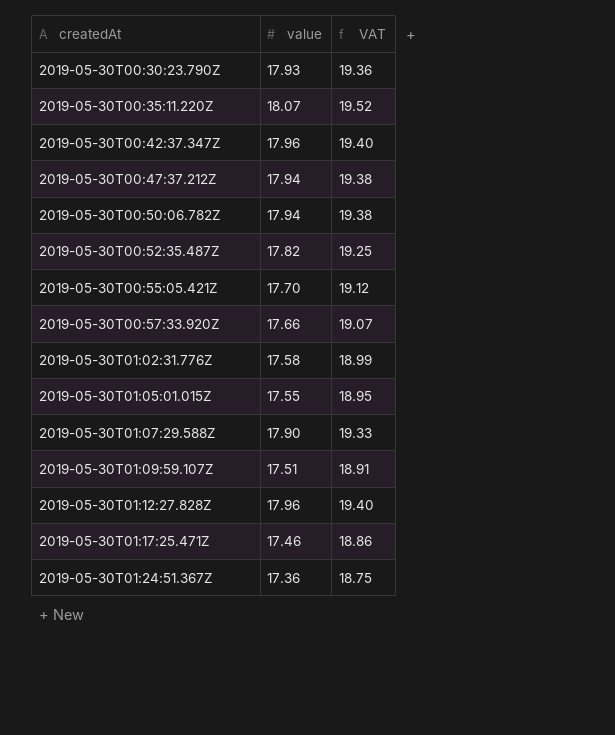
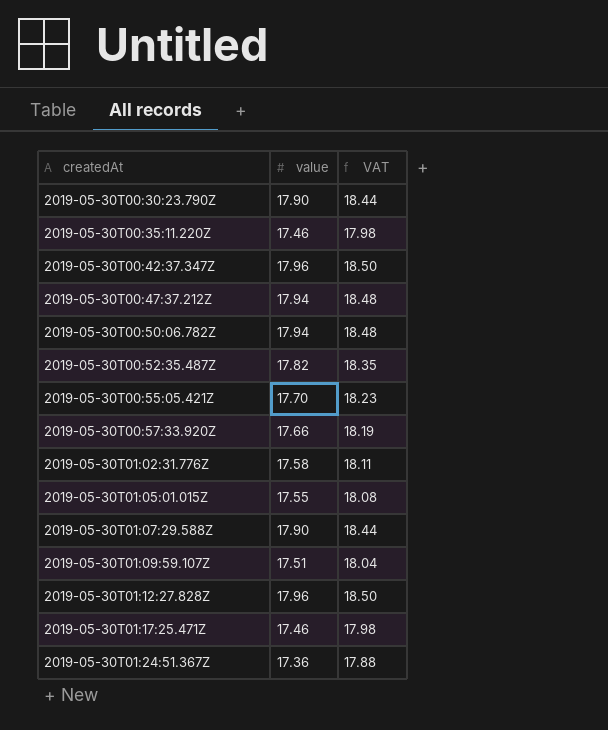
column VAT | formula: [value] * 1.08 -> [value] * 1.03
2019-05-30T00:30:23.790Z | value: 17.93 -> 17.90
2019-05-30T00:35:11.220Z | value: 18.07 -> 17.46

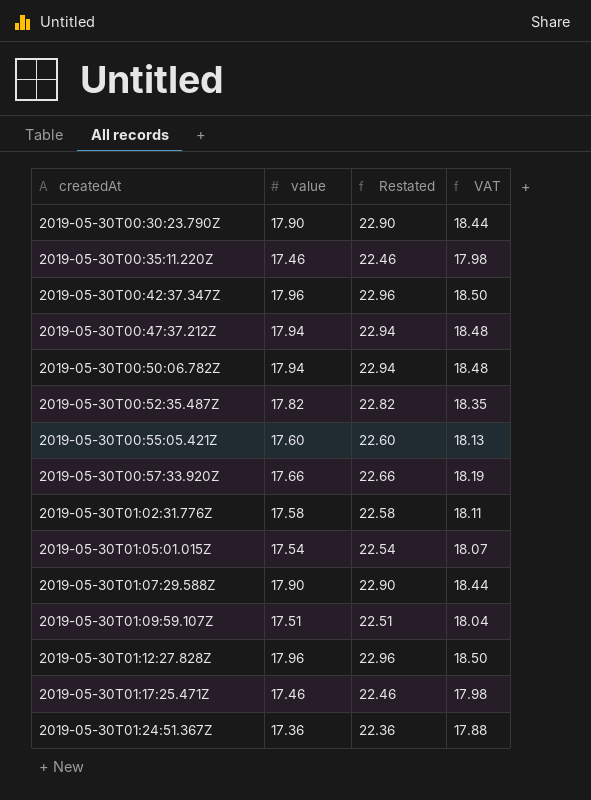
column Restated | formula: none -> [value] + 5
2019-05-30T00:55:05.421Z | value: 17.70 -> 17.60
2019-05-30T00:55:05.421Z | VAT: 18.23 -> 18.13
2019-05-30T01:05:01.015Z | value: 17.55 -> 17.54
2019-05-30T01:05:01.015Z | VAT: 18.08 -> 18.07

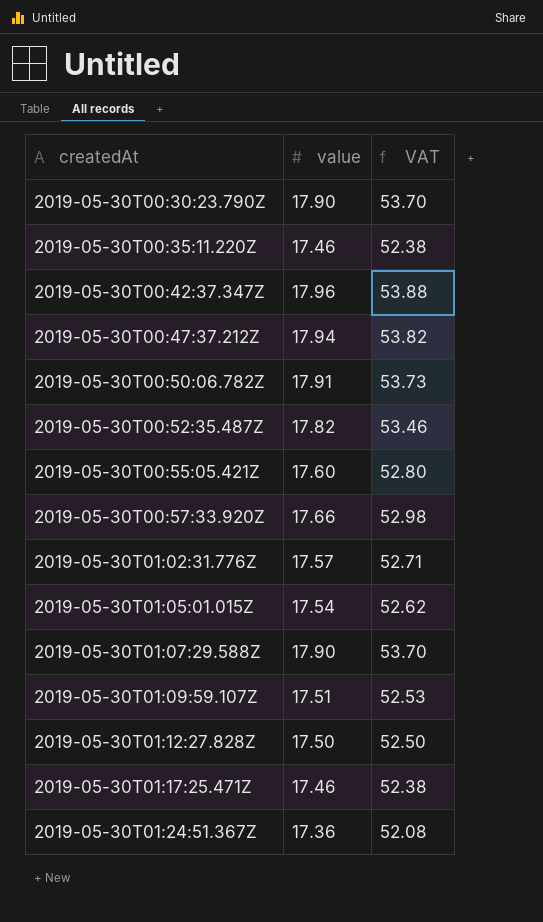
column Restated | formula: [value] + 5 -> none
column VAT | formula: [value] * 1.03 -> [value] * 3
2019-05-30T00:50:06.782Z | value: 17.94 -> 17.91
2019-05-30T01:02:31.776Z | value: 17.58 -> 17.57
2019-05-30T01:12:27.828Z | value: 17.96 -> 17.50

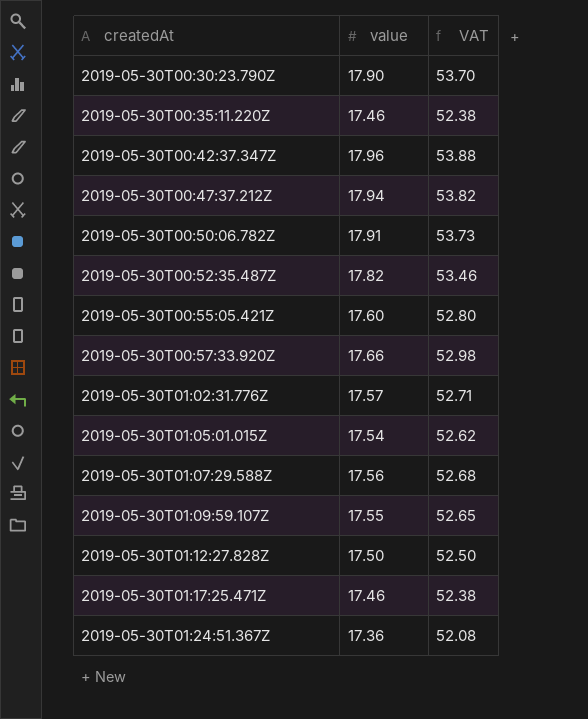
2019-05-30T01:07:29.588Z | value: 17.90 -> 17.56
2019-05-30T01:07:29.588Z | VAT: 53.70 -> 52.68
2019-05-30T01:09:59.107Z | value: 17.51 -> 17.55
2019-05-30T01:09:59.107Z | VAT: 52.53 -> 52.65

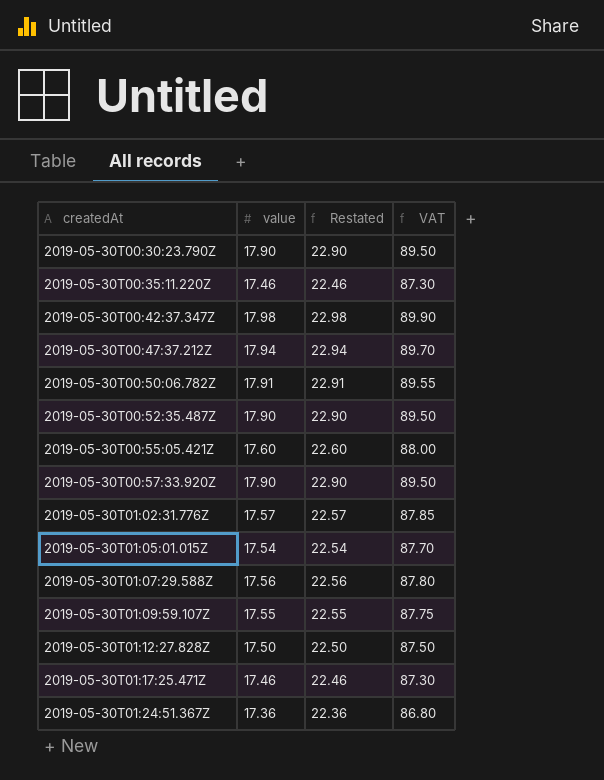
column Restated | formula: none -> [value] + 5
column VAT | formula: [value] * 3 -> [value] * 5
2019-05-30T00:42:37.347Z | value: 17.96 -> 17.98
2019-05-30T00:52:35.487Z | value: 17.82 -> 17.90
2019-05-30T00:57:33.920Z | value: 17.66 -> 17.90

